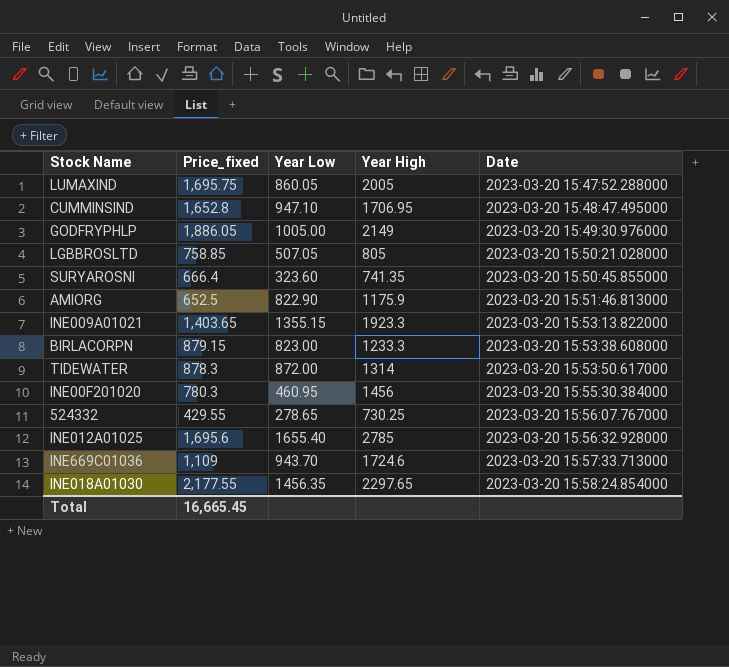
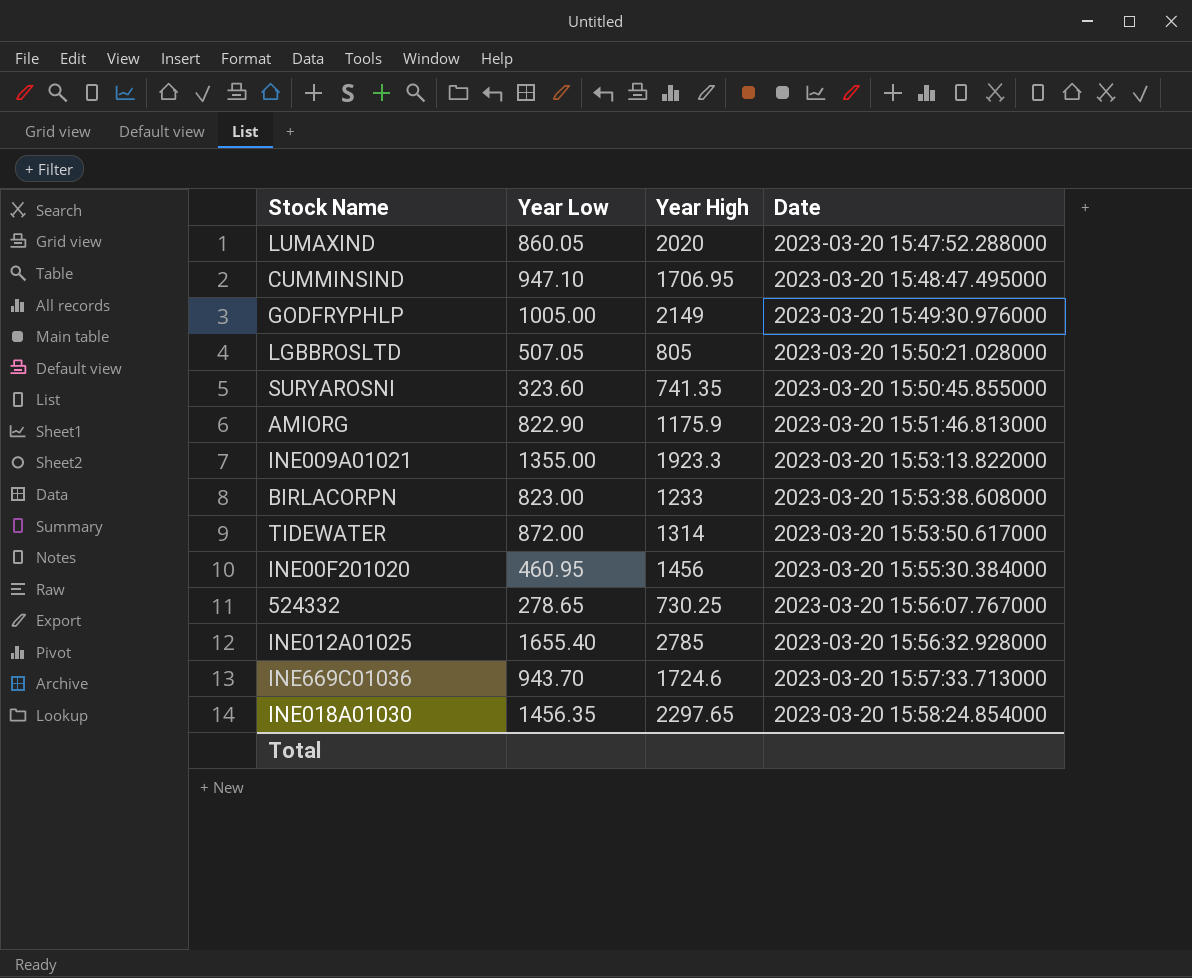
column Price_fixed | position: 2 -> none
LUMAXIND | Year High: 2005 -> 2020
INE009A01021 | Year Low: 1355.15 -> 1355.00
BIRLACORPN | Year High: 1233.3 -> 1233

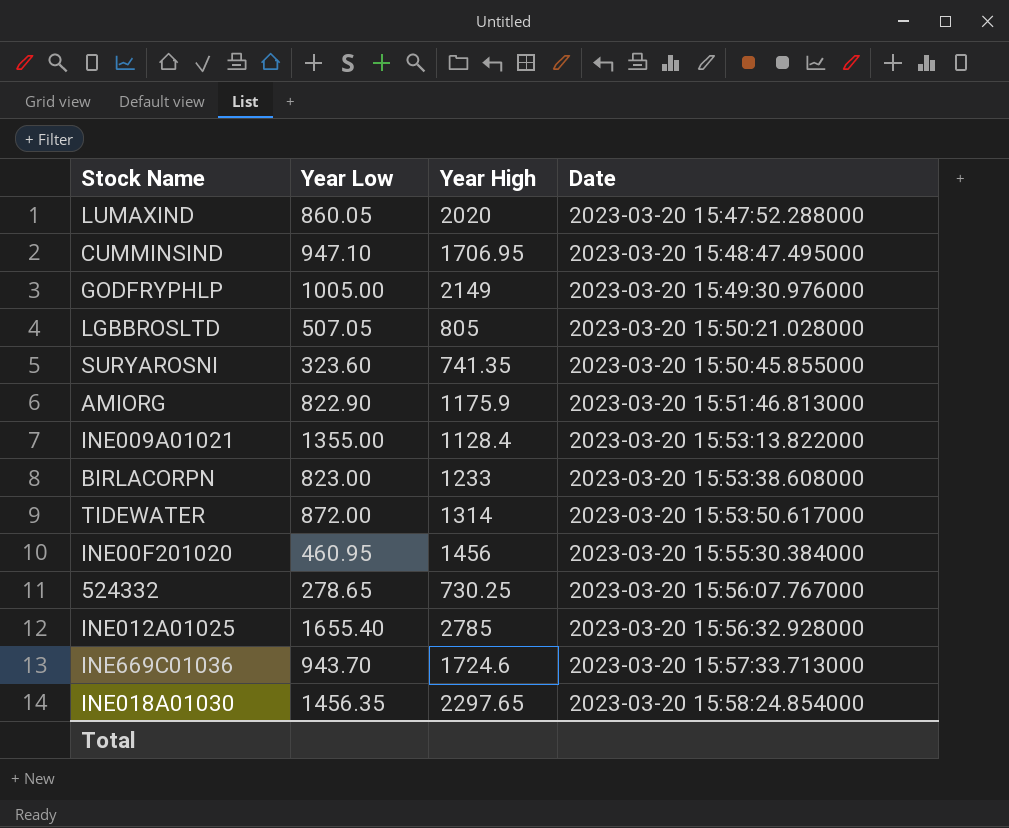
INE009A01021 | Year High: 1923.3 -> 1128.4

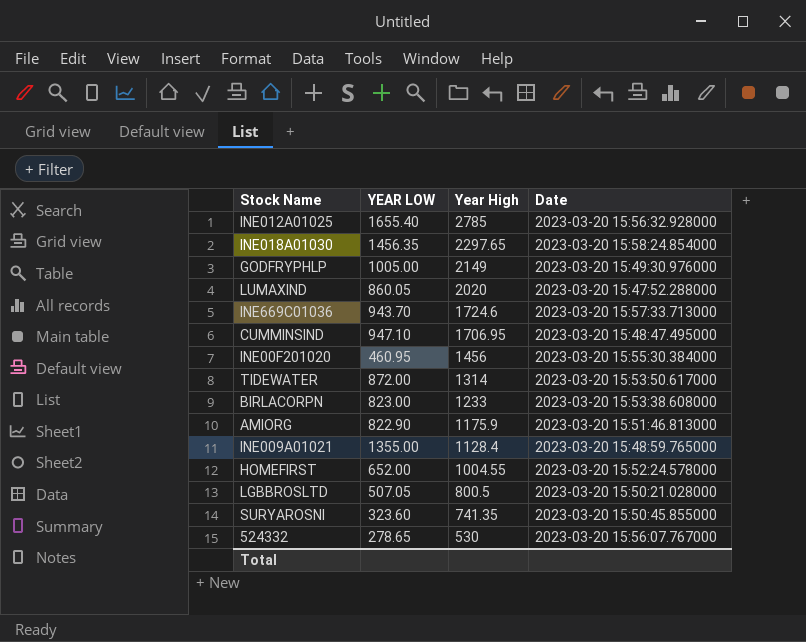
row order: Date ascending -> Year High descending
column name: Year Low -> YEAR LOW
INE009A01021 | Date: 2023-03-20 15:53:13.822000 -> 2023-03-20 15:48:59.765000
row HOMEFIRST: none -> 652.00 | 1004.55 | 2023-03-20 15:52:24.578000
LGBBROSLTD | Year High: 805 -> 800.5
524332 | Year High: 730.25 -> 530

